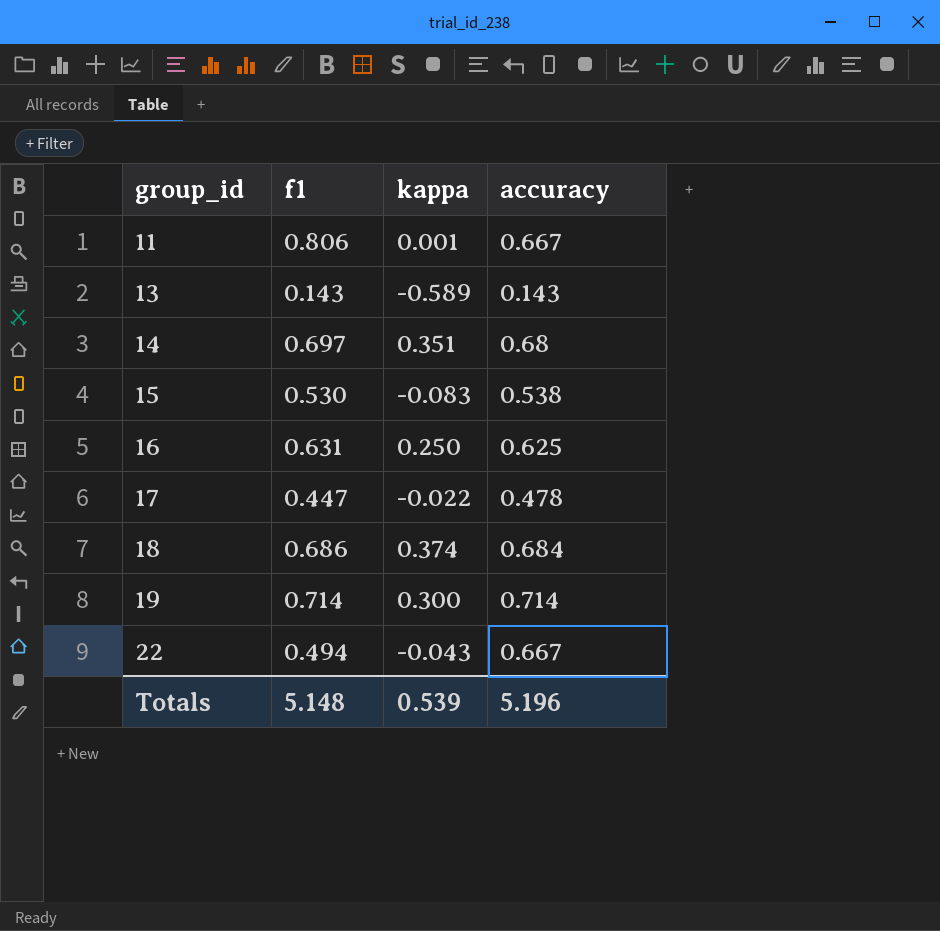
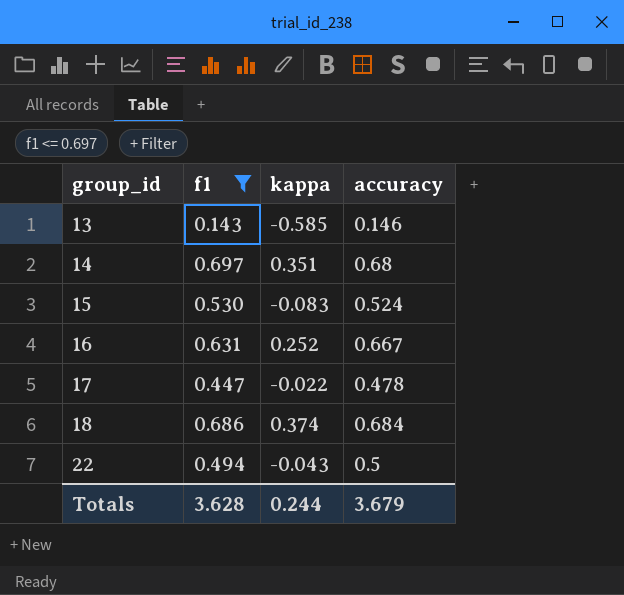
filter: none -> f1 <= 0.697
13 | kappa: -0.589 -> -0.585
13 | accuracy: 0.143 -> 0.146
15 | accuracy: 0.538 -> 0.524
16 | kappa: 0.250 -> 0.252
16 | accuracy: 0.625 -> 0.667
22 | accuracy: 0.667 -> 0.5
Totals | f1: 5.148 -> 3.628
Totals | kappa: 0.539 -> 0.244
Totals | accuracy: 5.196 -> 3.679

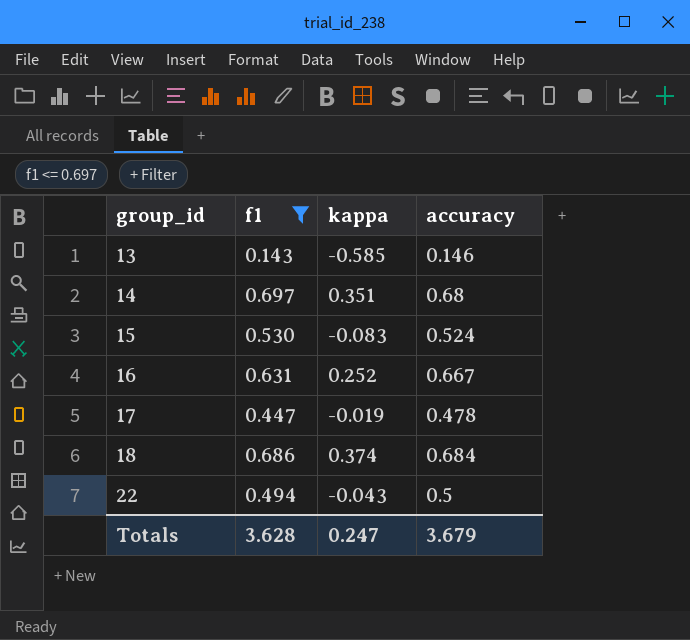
17 | kappa: -0.022 -> -0.019
Totals | kappa: 0.244 -> 0.247

